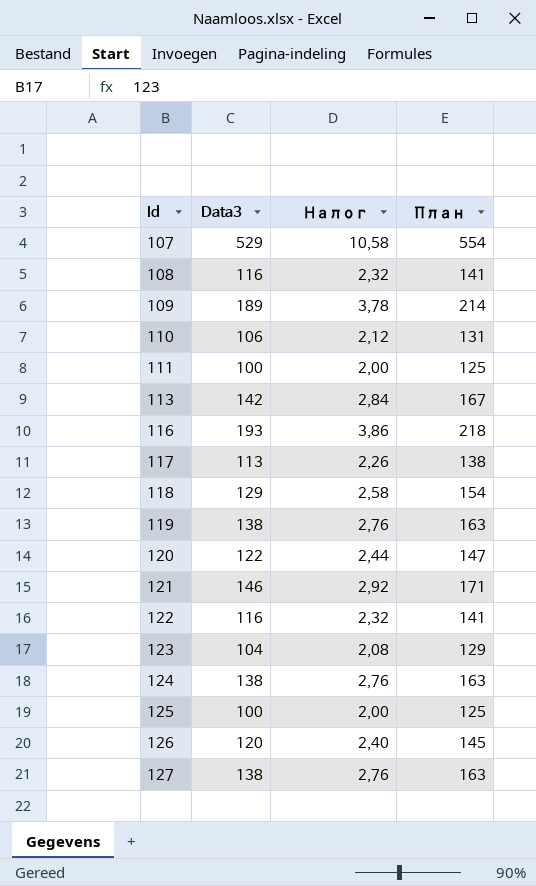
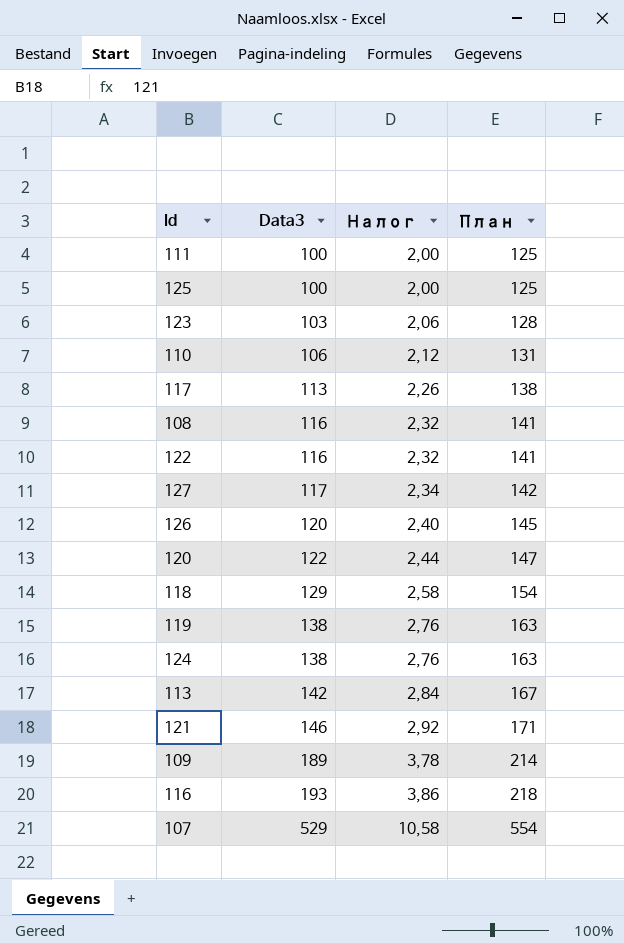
row order: Id ascending -> Data3 ascending
123 | Data3: 104 -> 103
123 | Налог: 2,08 -> 2,06
123 | План: 129 -> 128
127 | Data3: 138 -> 117
127 | Налог: 2,76 -> 2,34
127 | План: 163 -> 142

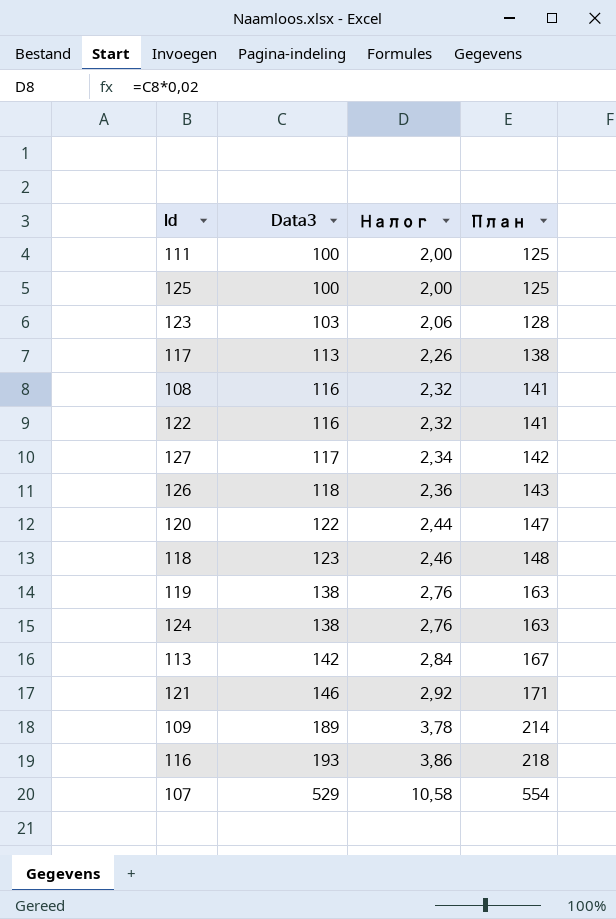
row 110: 106 | 2,12 | 131 -> none
126 | Data3: 120 -> 118
126 | Налог: 2,40 -> 2,36
126 | План: 145 -> 143
118 | Data3: 129 -> 123
118 | Налог: 2,58 -> 2,46
118 | План: 154 -> 148

